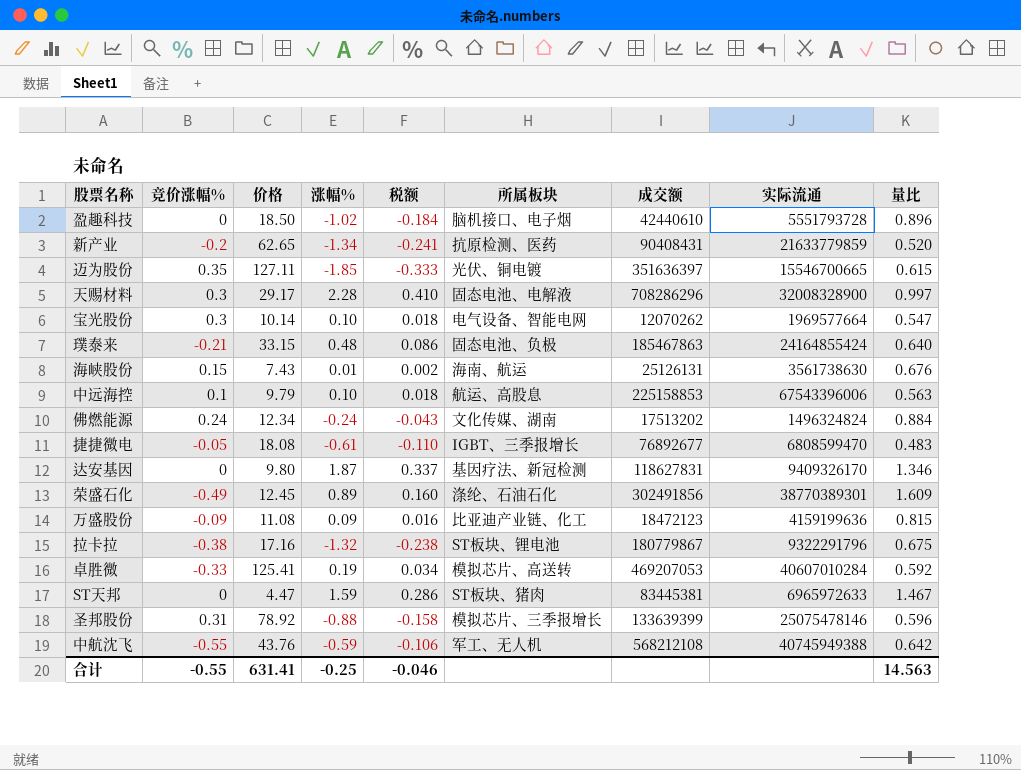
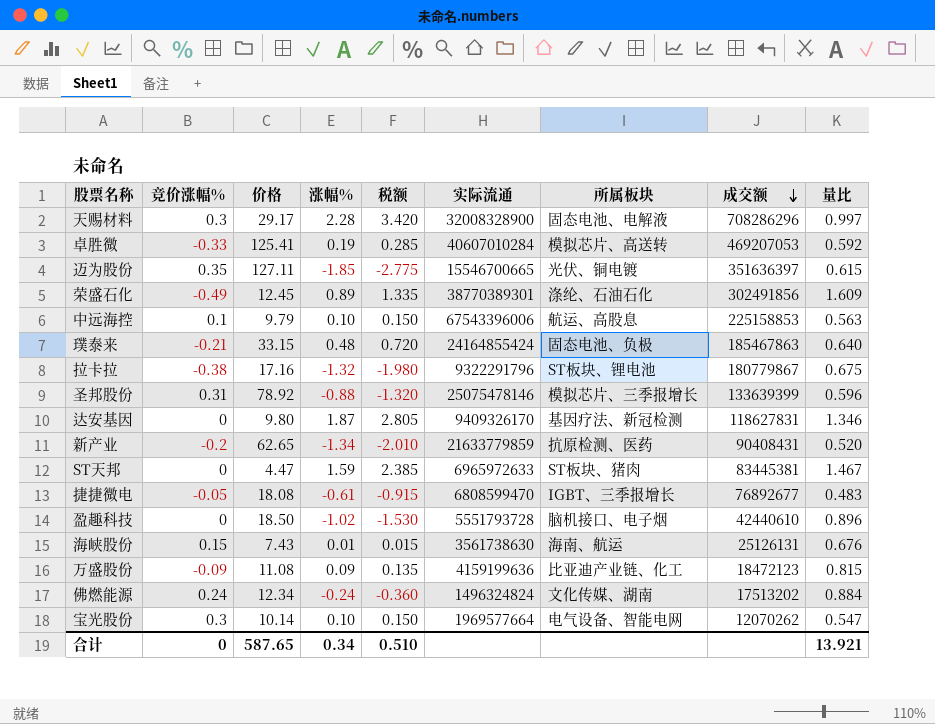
row order: none -> 成交额 descending
column 税额 | formula: [涨幅%] * 0.18 -> [涨幅%] * 1.5
column 实际流通 | position: 8 -> 6
row 中航沈飞: -0.55 | 43.76 | -0.59 | -0.106 | 军工、无人机 | 568212108 | 40745949388 | 0.642 -> none
合计 | 竞价涨幅%: -0.55 -> 0
合计 | 价格: 631.41 -> 587.65
合计 | 涨幅%: -0.25 -> 0.34
合计 | 税额: -0.046 -> 0.510
合计 | 量比: 14.563 -> 13.921

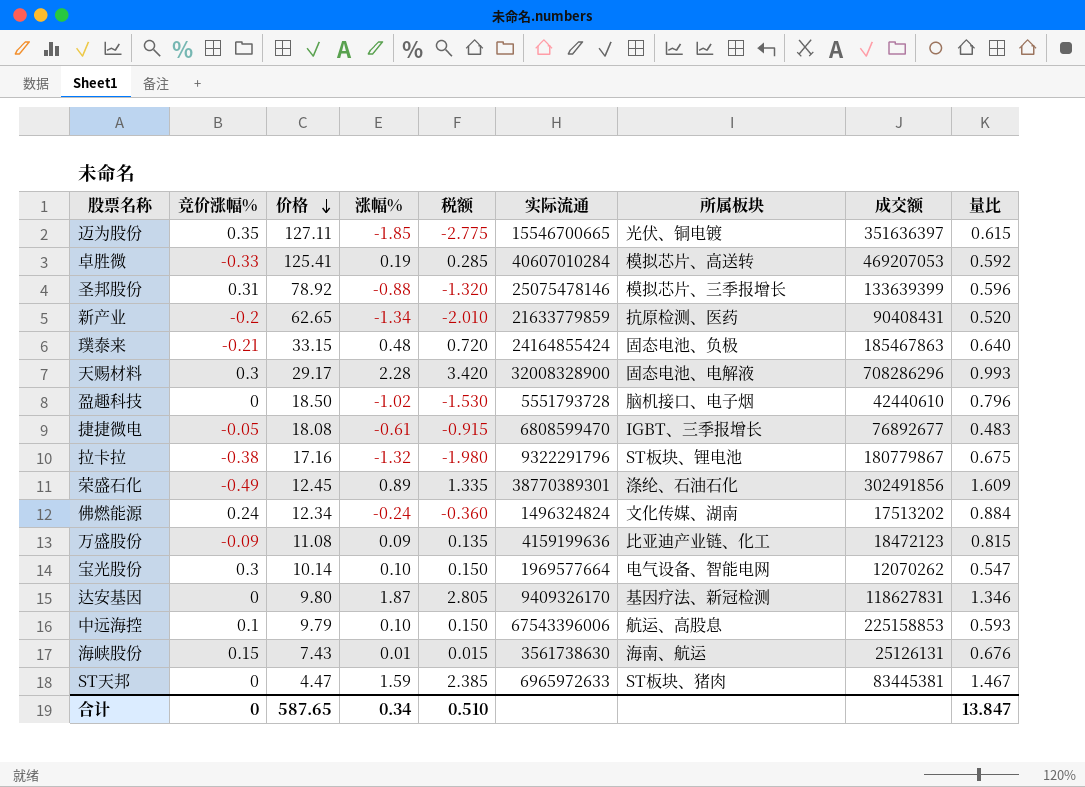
row order: 成交额 descending -> 价格 descending
天赐材料 | 量比: 0.997 -> 0.993
盈趣科技 | 量比: 0.896 -> 0.796
中远海控 | 量比: 0.563 -> 0.593
合计 | 量比: 13.921 -> 13.847

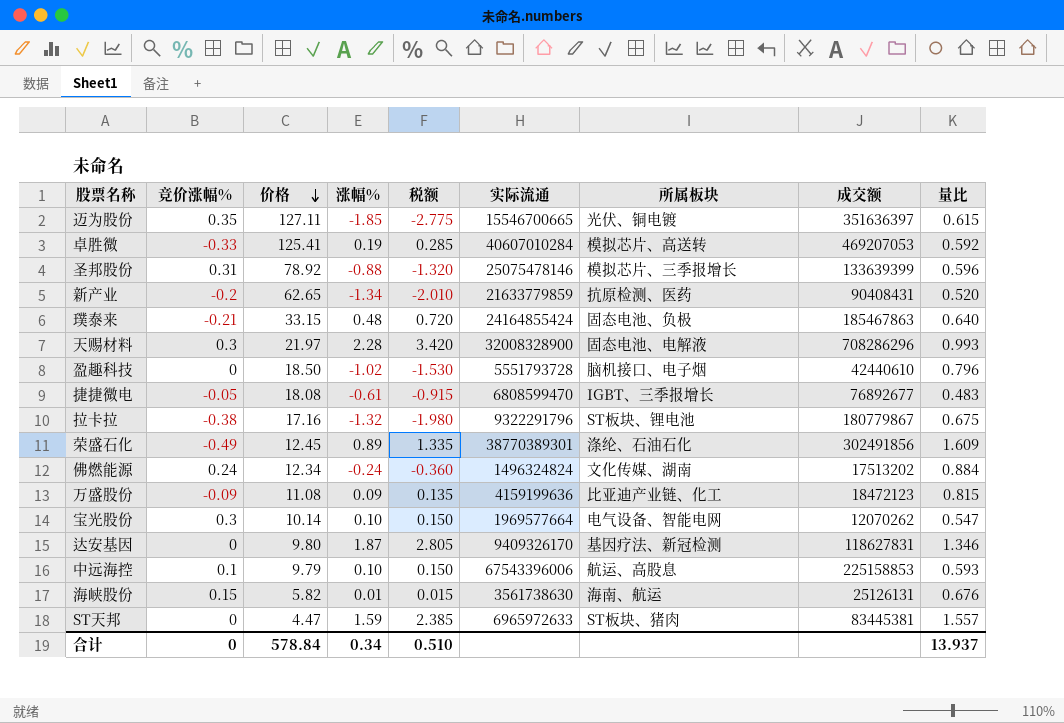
天赐材料 | 价格: 29.17 -> 21.97
海峡股份 | 价格: 7.43 -> 5.82
ST天邦 | 量比: 1.467 -> 1.557
合计 | 价格: 587.65 -> 578.84
合计 | 量比: 13.847 -> 13.937

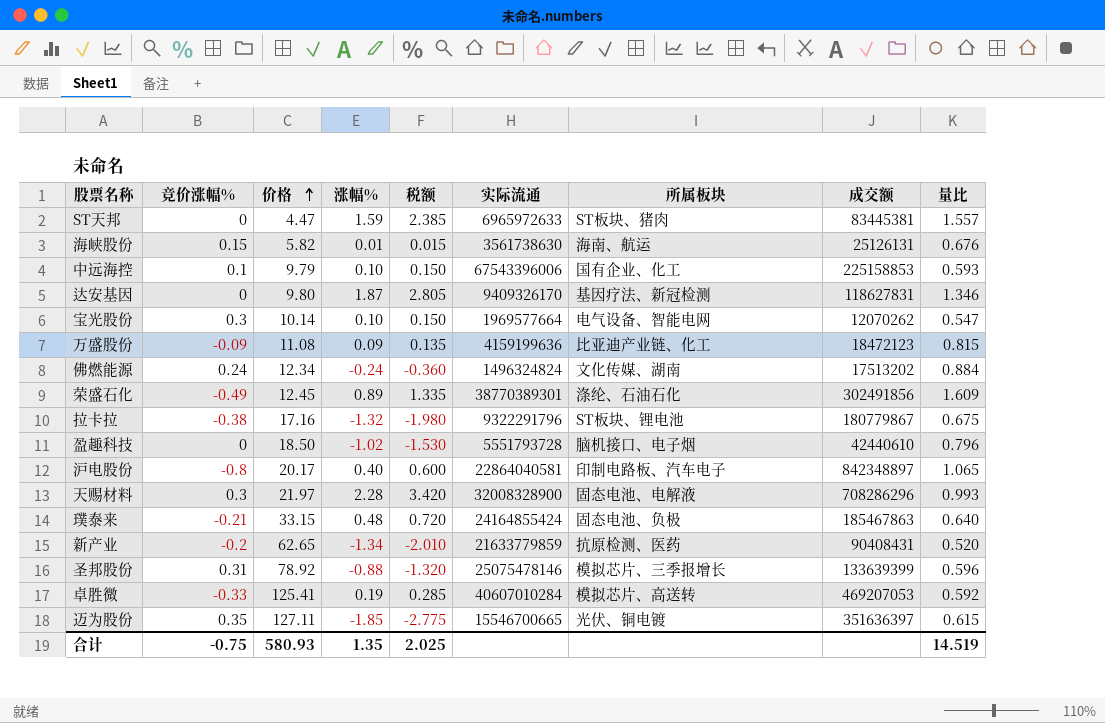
row order: 价格 descending -> 价格 ascending
row 捷捷微电: -0.05 | 18.08 | -0.61 | -0.915 | 6808599470 | IGBT、三季报增长 | 76892677 | 0.483 -> none
中远海控 | 所属板块: 航运、高股息 -> 国有企业、化工
row 沪电股份: none -> -0.8 | 20.17 | 0.40 | 0.600 | 22864040581 | 印制电路板、汽车电子 | 842348897 | 1.065
合计 | 竞价涨幅%: 0 -> -0.75
合计 | 价格: 578.84 -> 580.93
合计 | 涨幅%: 0.34 -> 1.35
合计 | 税额: 0.510 -> 2.025
合计 | 量比: 13.937 -> 14.519

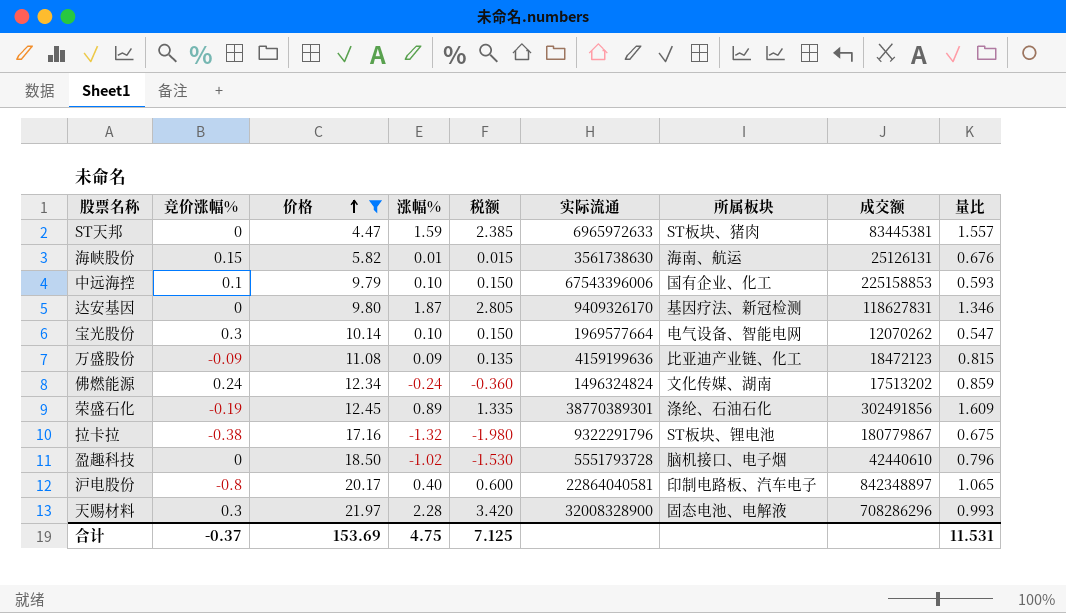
filter: none -> 价格 <= 21.97
佛燃能源 | 量比: 0.884 -> 0.859
荣盛石化 | 竞价涨幅%: -0.49 -> -0.19
合计 | 竞价涨幅%: -0.75 -> -0.37
合计 | 价格: 580.93 -> 153.69
合计 | 涨幅%: 1.35 -> 4.75
合计 | 税额: 2.025 -> 7.125
合计 | 量比: 14.519 -> 11.531

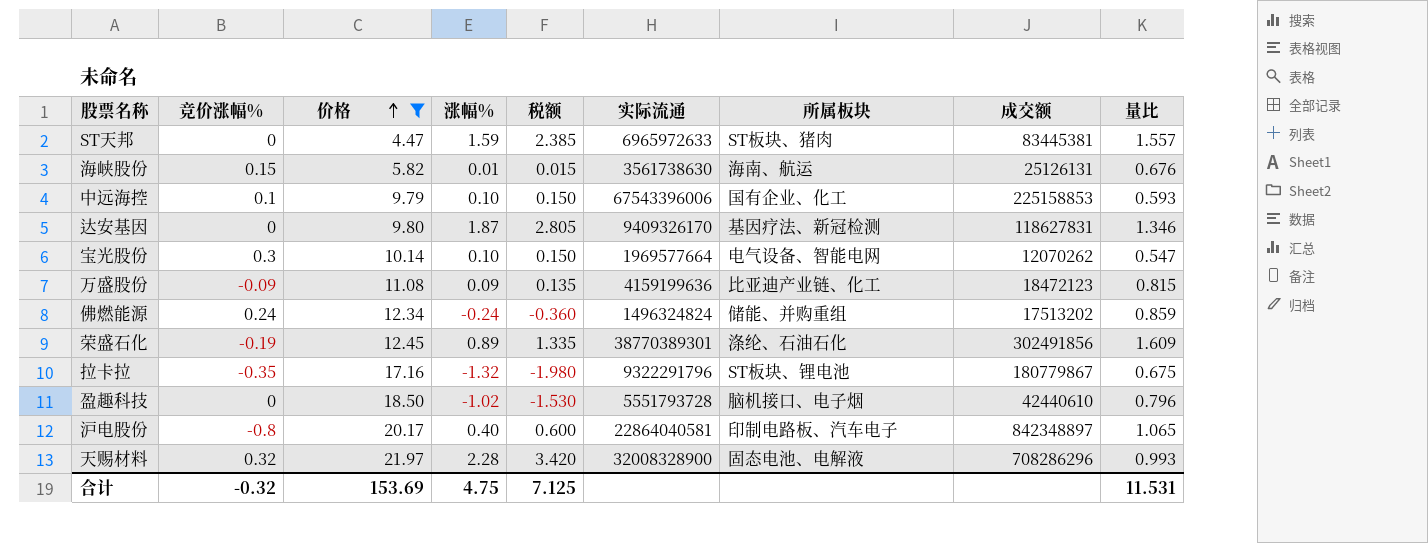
佛燃能源 | 所属板块: 文化传媒、湖南 -> 储能、并购重组
拉卡拉 | 竞价涨幅%: -0.38 -> -0.35
天赐材料 | 竞价涨幅%: 0.3 -> 0.32
合计 | 竞价涨幅%: -0.37 -> -0.32

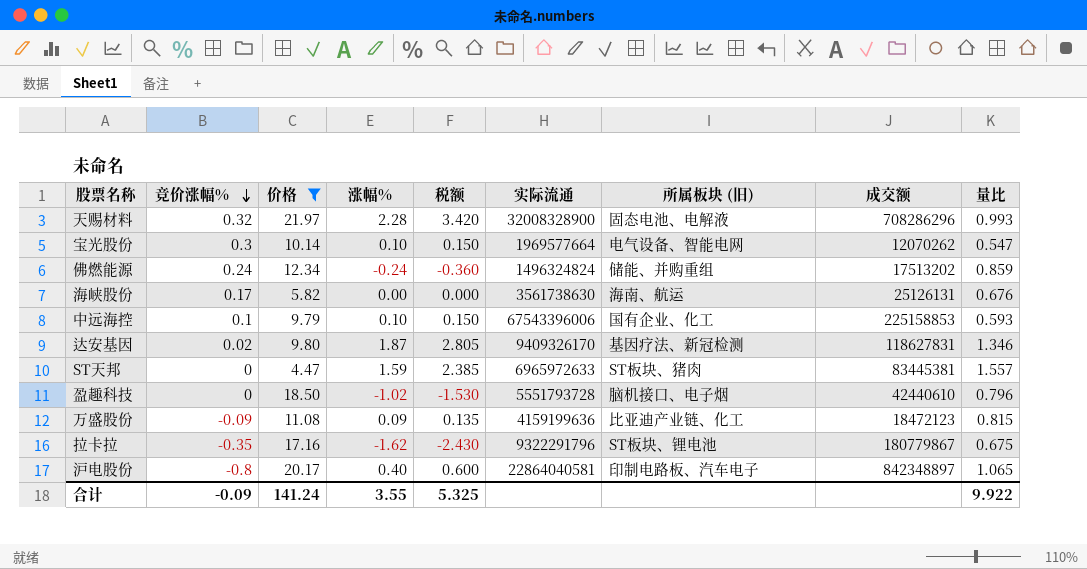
row order: 价格 ascending -> 竞价涨幅% descending
column name: 所属板块 -> 所属板块 (旧)
row 荣盛石化: -0.19 | 12.45 | 0.89 | 1.335 | 38770389301 | 涤纶、石油石化 | 302491856 | 1.609 -> none
海峡股份 | 竞价涨幅%: 0.15 -> 0.17
海峡股份 | 涨幅%: 0.01 -> 0.00
海峡股份 | 税额: 0.015 -> 0.000
达安基因 | 竞价涨幅%: 0 -> 0.02
拉卡拉 | 涨幅%: -1.32 -> -1.62
拉卡拉 | 税额: -1.980 -> -2.430
合计 | 竞价涨幅%: -0.32 -> -0.09
合计 | 价格: 153.69 -> 141.24
合计 | 涨幅%: 4.75 -> 3.55
合计 | 税额: 7.125 -> 5.325
合计 | 量比: 11.531 -> 9.922

